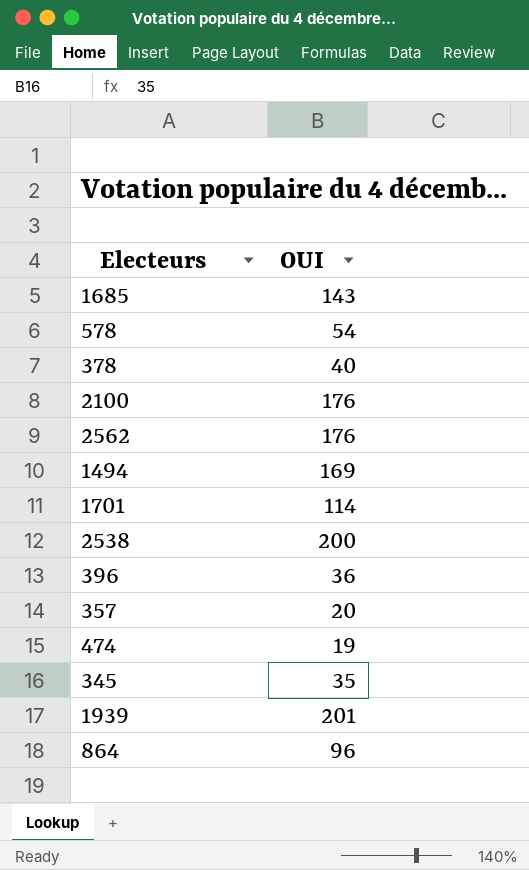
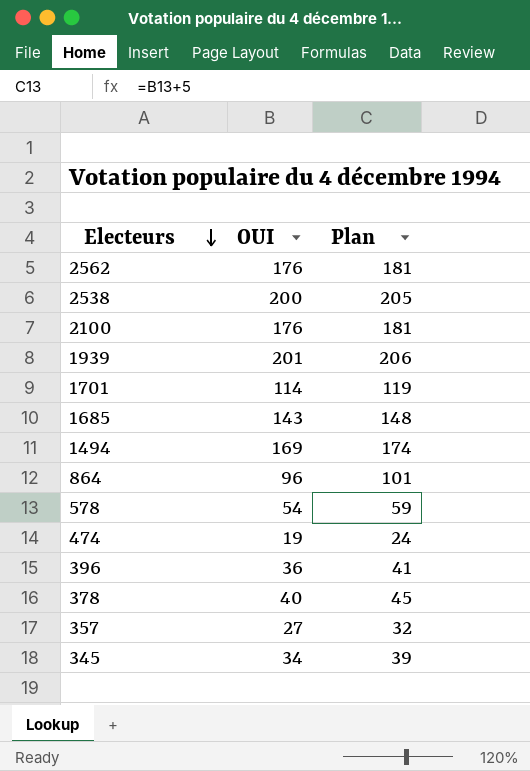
row order: none -> Electeurs descending
column Plan | formula: none -> [OUI] + 5
357 | OUI: 20 -> 27
345 | OUI: 35 -> 34

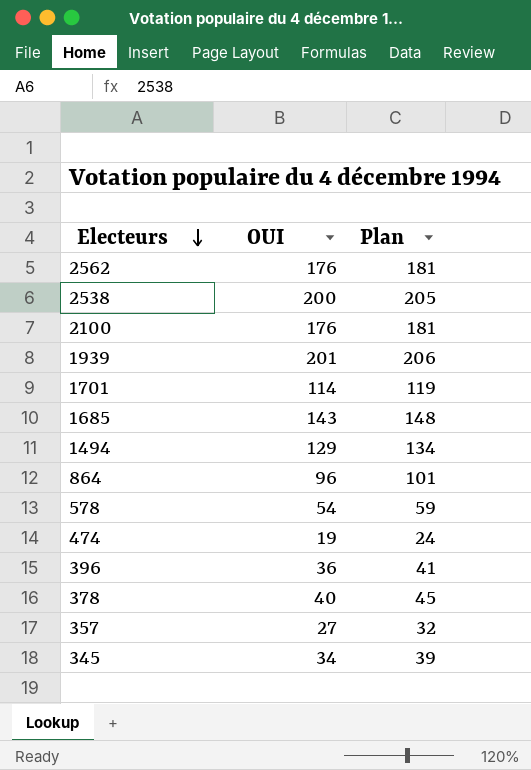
1494 | OUI: 169 -> 129
1494 | Plan: 174 -> 134

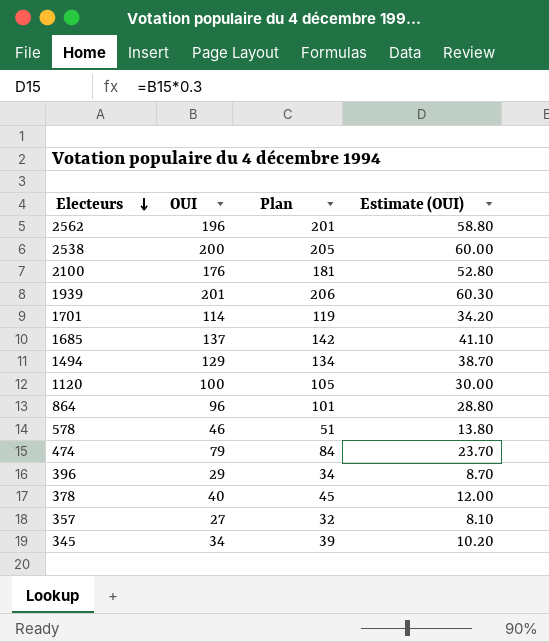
column Estimate (OUI) | formula: none -> [OUI] * 0.3
2562 | OUI: 176 -> 196
2562 | Plan: 181 -> 201
1685 | OUI: 143 -> 137
1685 | Plan: 148 -> 142
row 1120: none -> 100 | 105 | 30.00
578 | OUI: 54 -> 46
578 | Plan: 59 -> 51
474 | OUI: 19 -> 79
474 | Plan: 24 -> 84
396 | OUI: 36 -> 29
396 | Plan: 41 -> 34

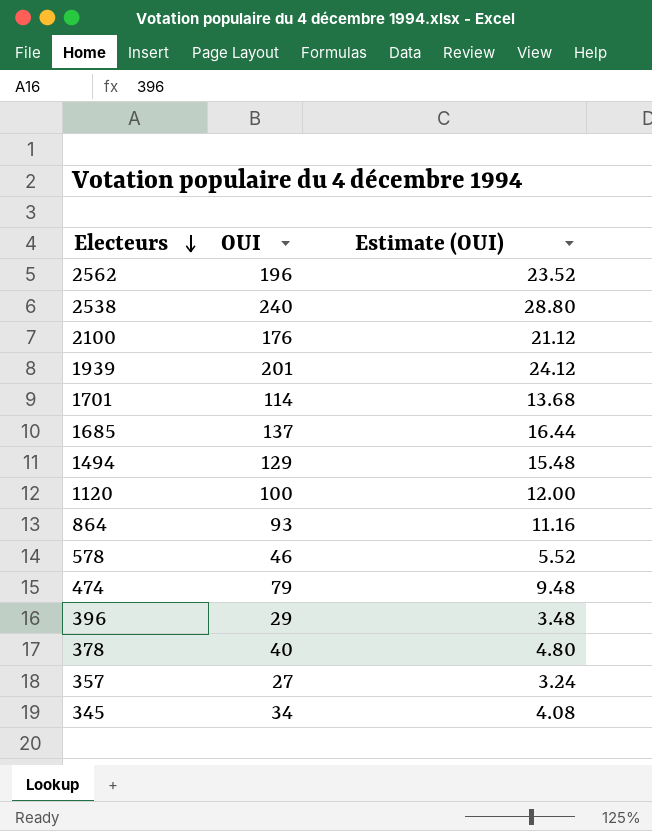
column Plan | formula: [OUI] + 5 -> none
column Estimate (OUI) | formula: [OUI] * 0.3 -> [OUI] * 0.12
2538 | OUI: 200 -> 240
864 | OUI: 96 -> 93

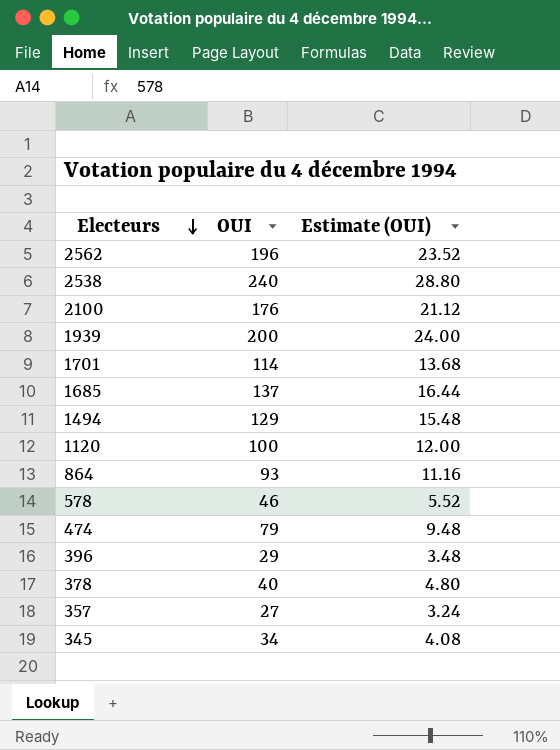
1939 | OUI: 201 -> 200
1939 | Estimate (OUI): 24.12 -> 24.00

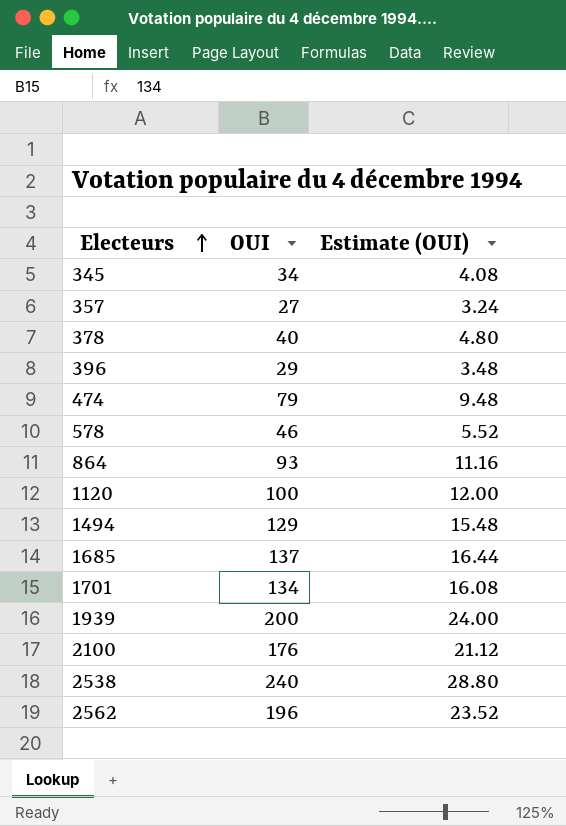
row order: Electeurs descending -> Electeurs ascending
1701 | OUI: 114 -> 134
1701 | Estimate (OUI): 13.68 -> 16.08

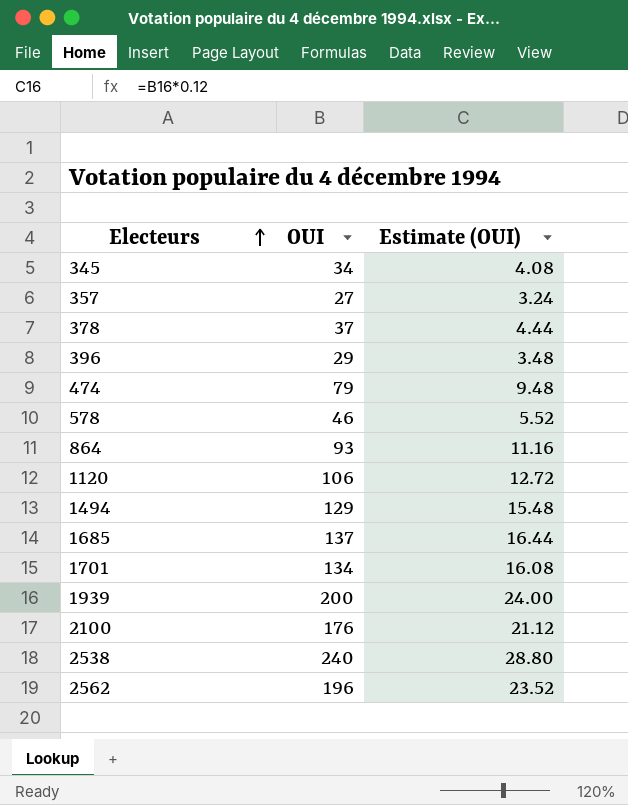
378 | OUI: 40 -> 37
378 | Estimate (OUI): 4.80 -> 4.44
1120 | OUI: 100 -> 106
1120 | Estimate (OUI): 12.00 -> 12.72

